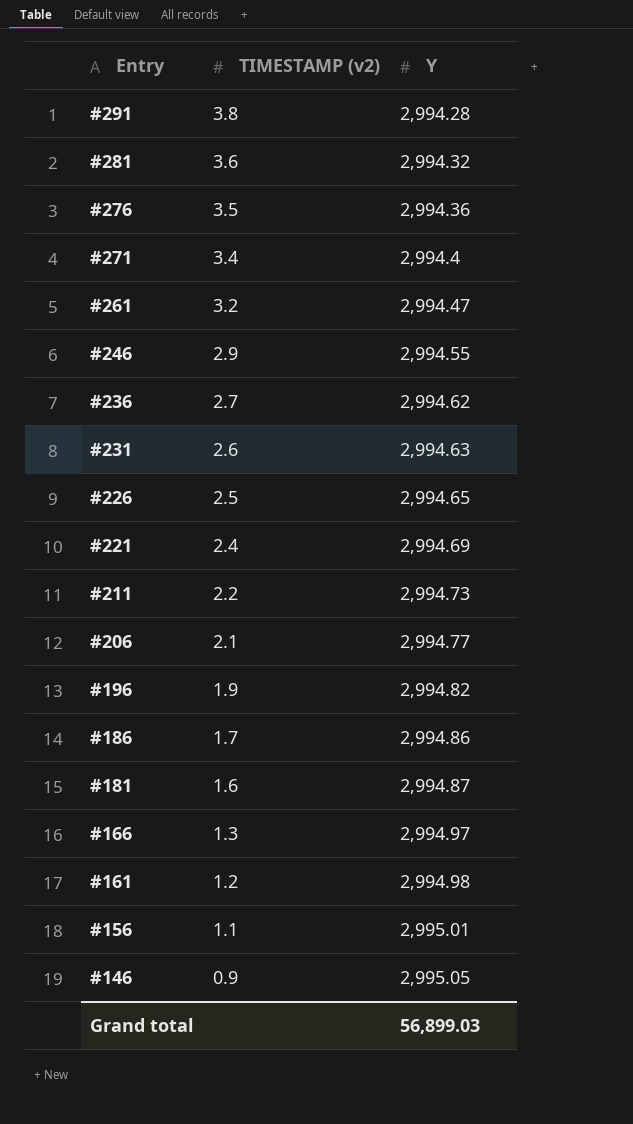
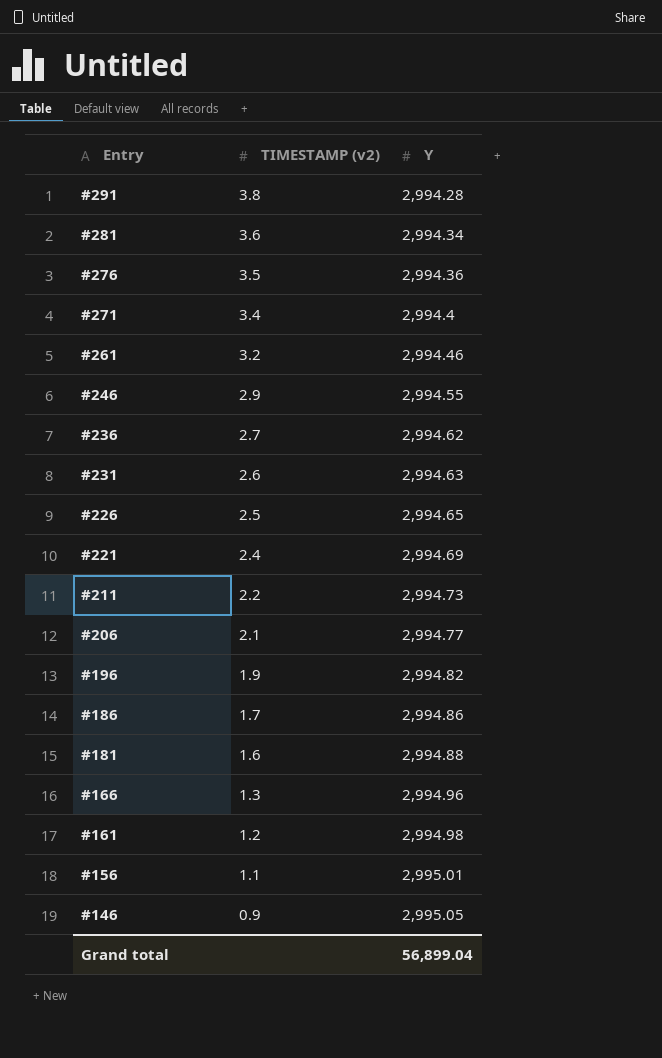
#281 | Y: 2,994.32 -> 2,994.34
#261 | Y: 2,994.47 -> 2,994.46
#181 | Y: 2,994.87 -> 2,994.88
#166 | Y: 2,994.97 -> 2,994.96
Grand total | Y: 56,899.03 -> 56,899.04

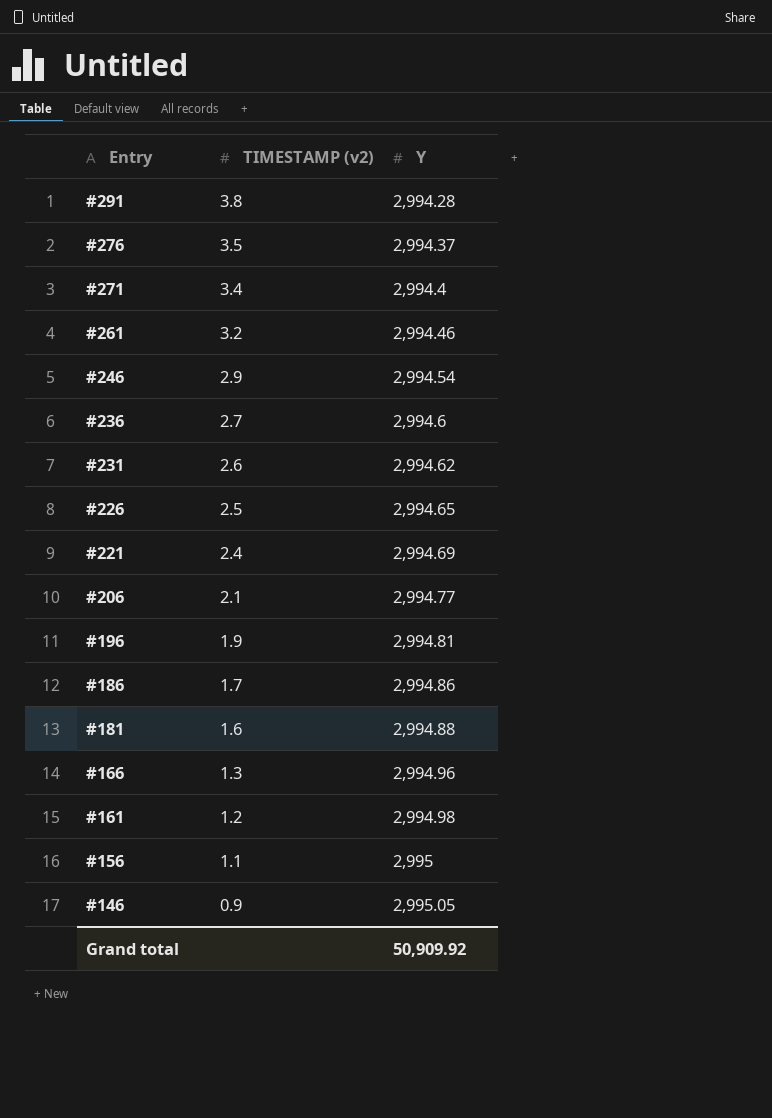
row #281: 3.6 | 2,994.34 -> none
row #211: 2.2 | 2,994.73 -> none
#276 | Y: 2,994.36 -> 2,994.37
#246 | Y: 2,994.55 -> 2,994.54
#236 | Y: 2,994.62 -> 2,994.6
#231 | Y: 2,994.63 -> 2,994.62
#196 | Y: 2,994.82 -> 2,994.81
#156 | Y: 2,995.01 -> 2,995
Grand total | Y: 56,899.04 -> 50,909.92

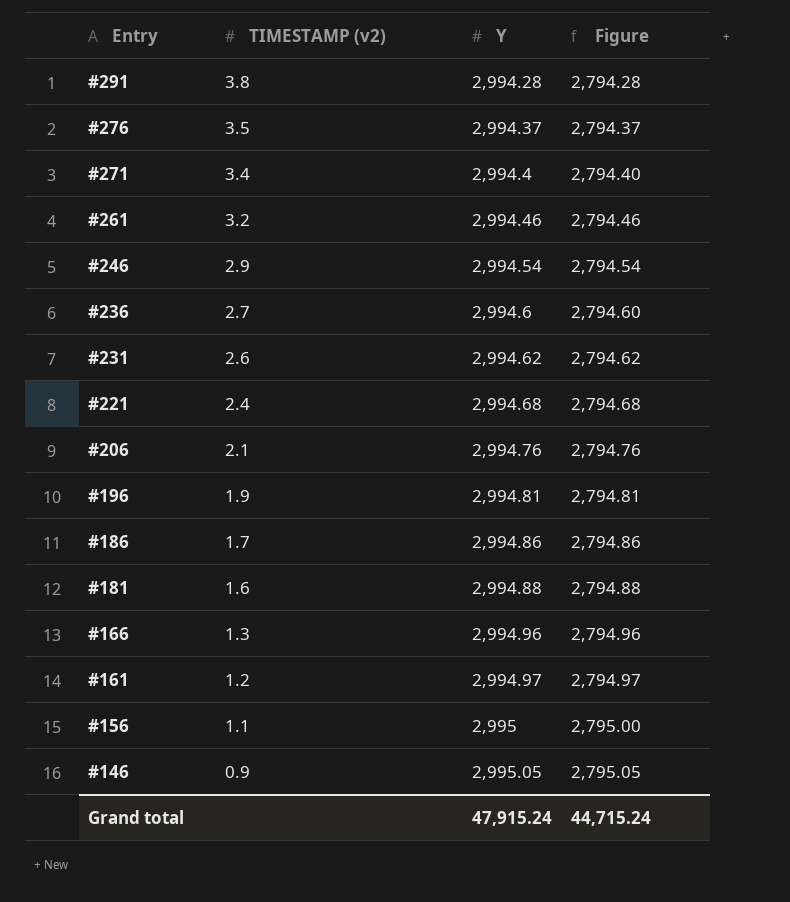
column Figure | formula: none -> [Y] - 200
row #226: 2.5 | 2,994.65 -> none
#221 | Y: 2,994.69 -> 2,994.68
#206 | Y: 2,994.77 -> 2,994.76
#161 | Y: 2,994.98 -> 2,994.97
Grand total | Y: 50,909.92 -> 47,915.24

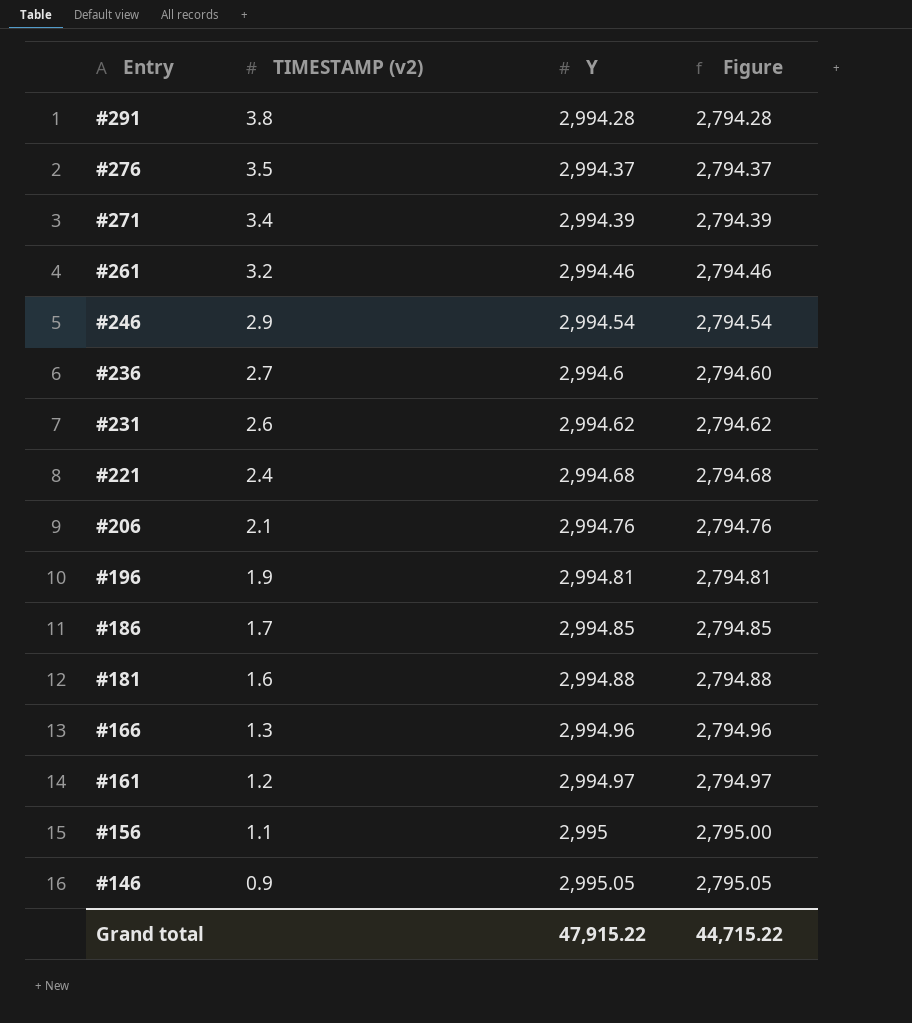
#271 | Y: 2,994.4 -> 2,994.39
#271 | Figure: 2,794.40 -> 2,794.39
#186 | Y: 2,994.86 -> 2,994.85
#186 | Figure: 2,794.86 -> 2,794.85
Grand total | Y: 47,915.24 -> 47,915.22
Grand total | Figure: 44,715.24 -> 44,715.22

